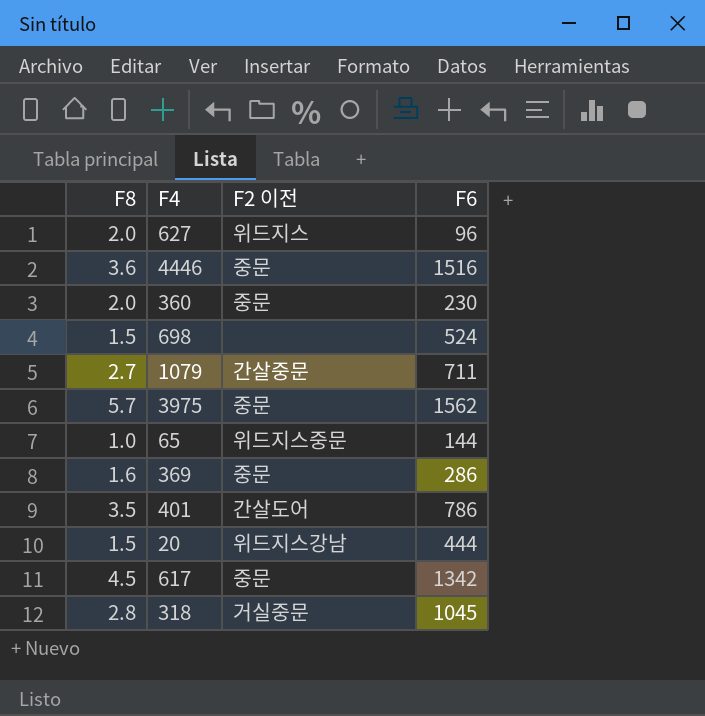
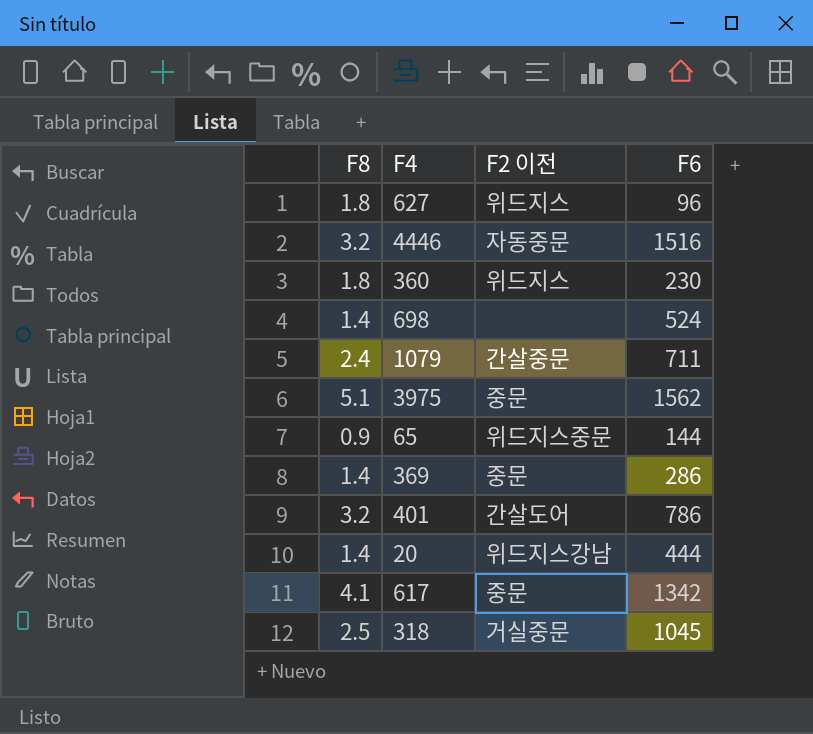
627 | F8: 2.0 -> 1.8
4446 | F8: 3.6 -> 3.2
4446 | F2 이전: 중문 -> 자동중문
360 | F8: 2.0 -> 1.8
360 | F2 이전: 중문 -> 위드지스
698 | F8: 1.5 -> 1.4
1079 | F8: 2.7 -> 2.4
3975 | F8: 5.7 -> 5.1
65 | F8: 1.0 -> 0.9
369 | F8: 1.6 -> 1.4
401 | F8: 3.5 -> 3.2
20 | F8: 1.5 -> 1.4
617 | F8: 4.5 -> 4.1
318 | F8: 2.8 -> 2.5

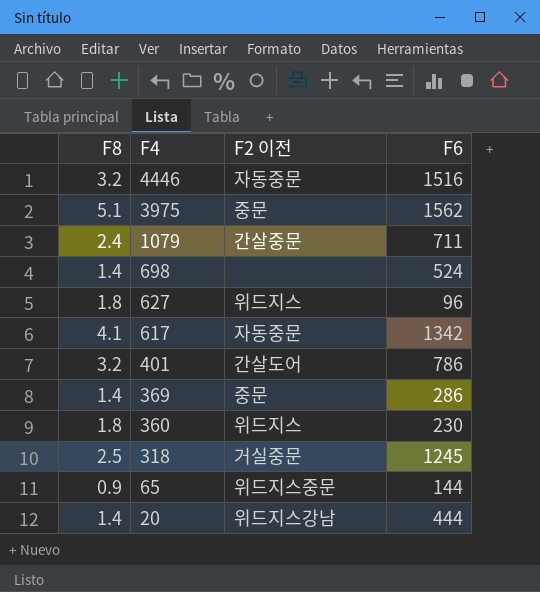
row order: none -> F4 descending
617 | F2 이전: 중문 -> 자동중문
318 | F6: 1045 -> 1245

